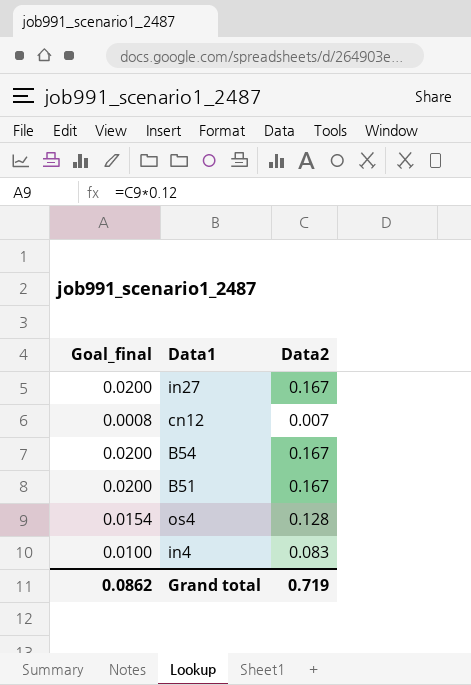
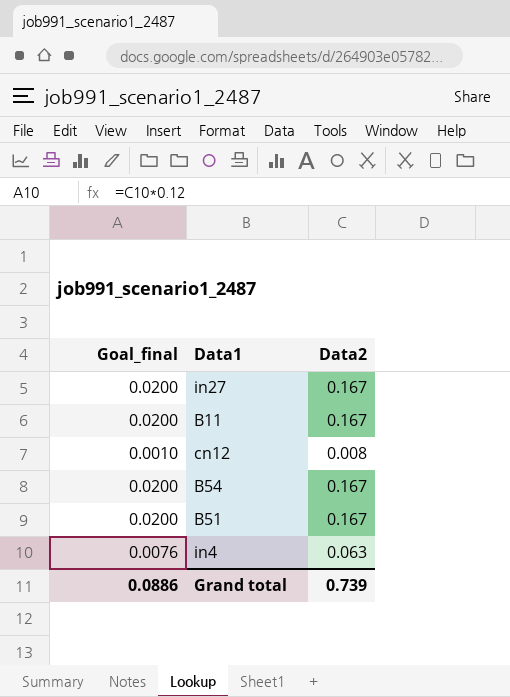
row os4: 0.0154 | 0.128 -> none
row B11: none -> 0.0200 | 0.167
cn12 | Goal_final: 0.0008 -> 0.0010
cn12 | Data2: 0.007 -> 0.008
in4 | Goal_final: 0.0100 -> 0.0076
in4 | Data2: 0.083 -> 0.063
Grand total | Goal_final: 0.0862 -> 0.0886
Grand total | Data2: 0.719 -> 0.739

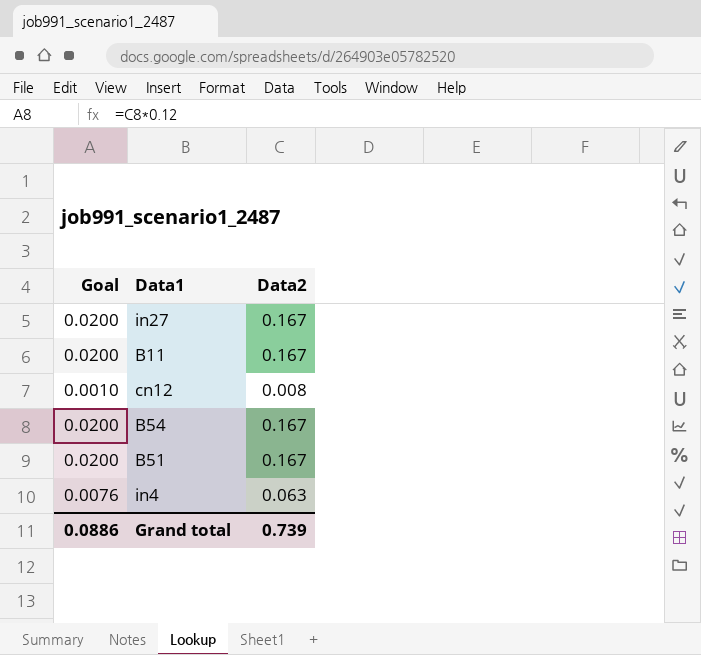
column name: Goal_final -> Goal

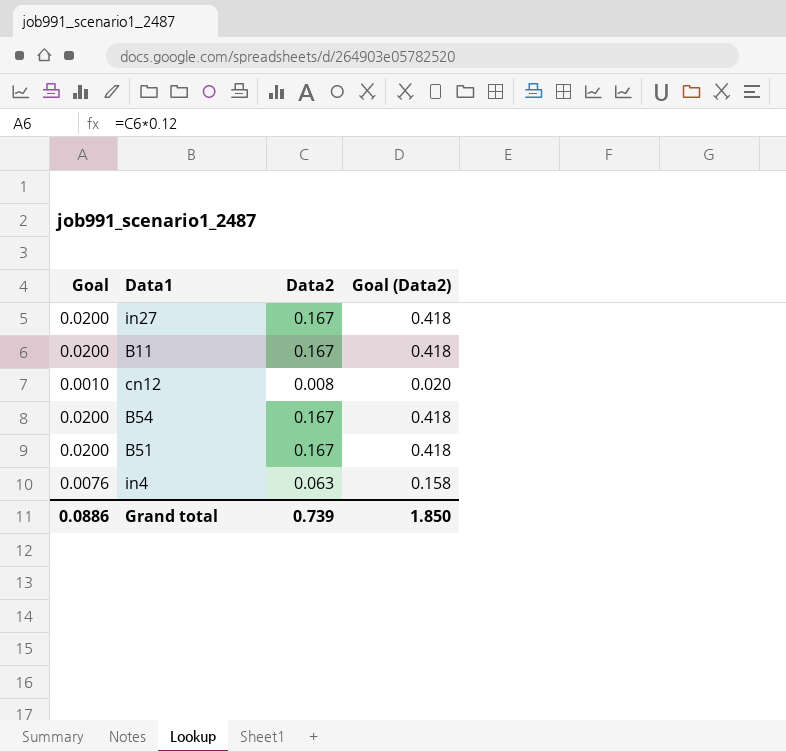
column Goal (Data2) | formula: none -> [Data2] * 2.5

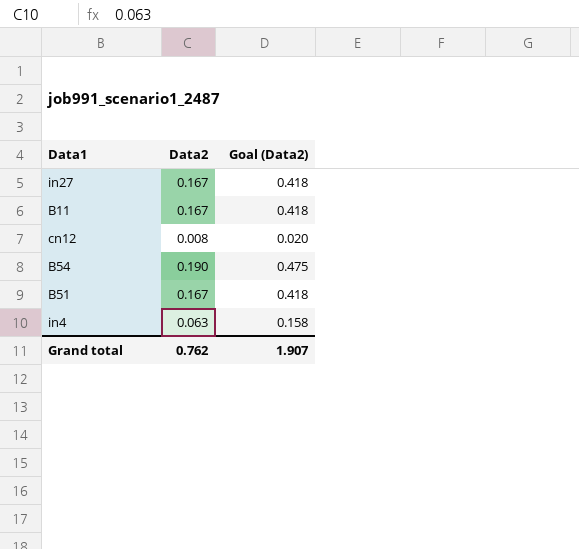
column Goal | formula: [Data2] * 0.12 -> none
B54 | Data2: 0.167 -> 0.190
B54 | Goal (Data2): 0.418 -> 0.475
Grand total | Data2: 0.739 -> 0.762
Grand total | Goal (Data2): 1.850 -> 1.907

